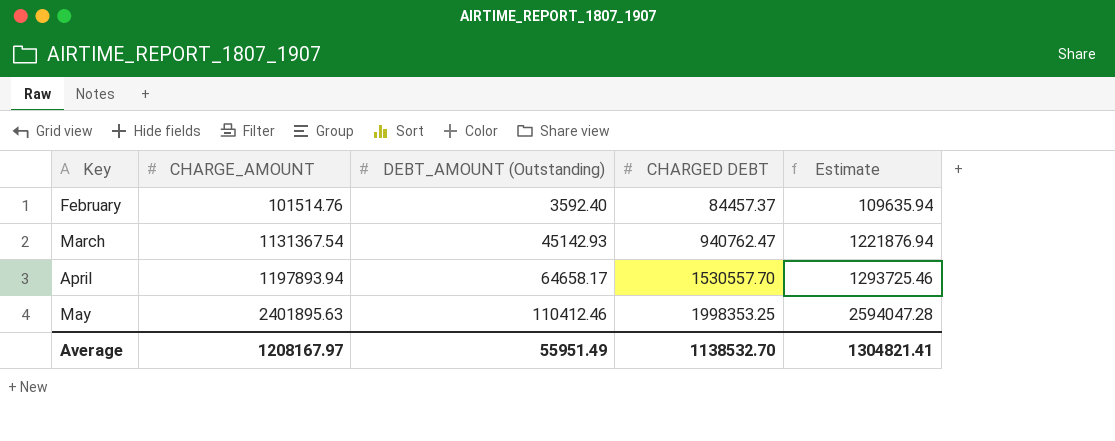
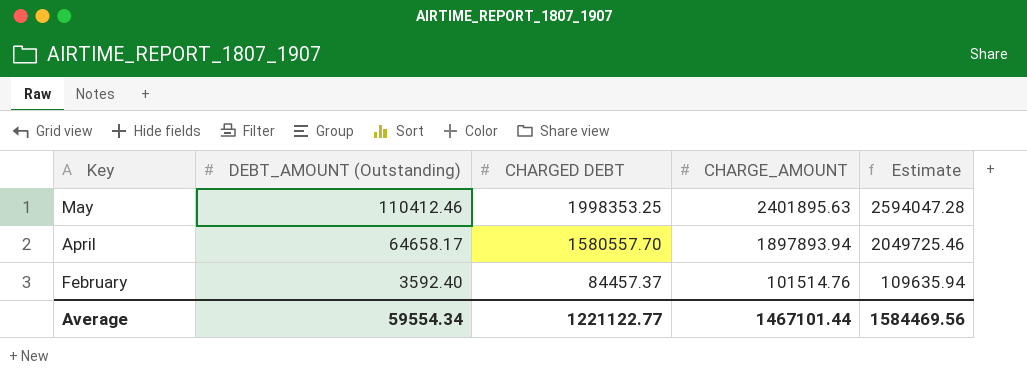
row order: Key ascending -> Key descending
column CHARGE_AMOUNT | position: 2 -> 4
row March: 1131367.54 | 45142.93 | 940762.47 | 1221876.94 -> none
April | CHARGED DEBT: 1530557.70 -> 1580557.70
April | CHARGE_AMOUNT: 1197893.94 -> 1897893.94
April | Estimate: 1293725.46 -> 2049725.46
Average | DEBT_AMOUNT (Outstanding): 55951.49 -> 59554.34
Average | CHARGED DEBT: 1138532.70 -> 1221122.77
Average | CHARGE_AMOUNT: 1208167.97 -> 1467101.44
Average | Estimate: 1304821.41 -> 1584469.56

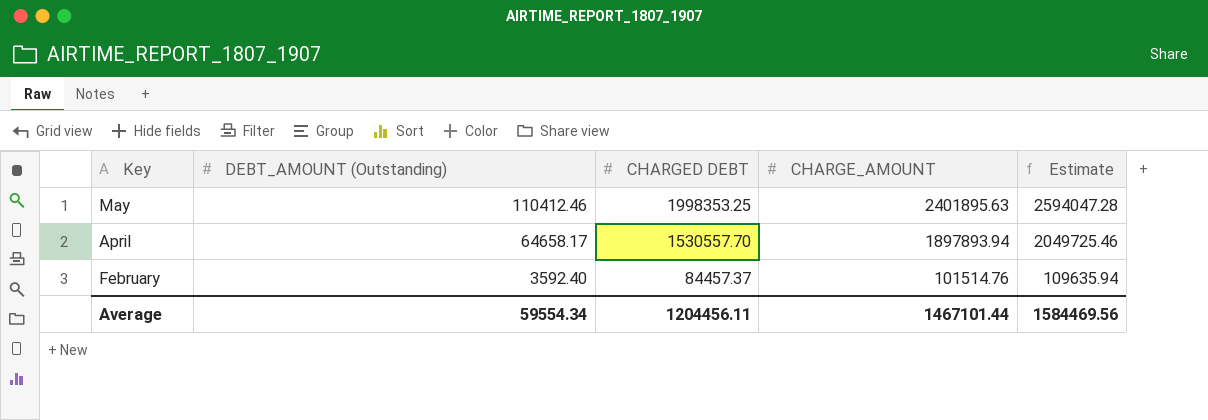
April | CHARGED DEBT: 1580557.70 -> 1530557.70
Average | CHARGED DEBT: 1221122.77 -> 1204456.11

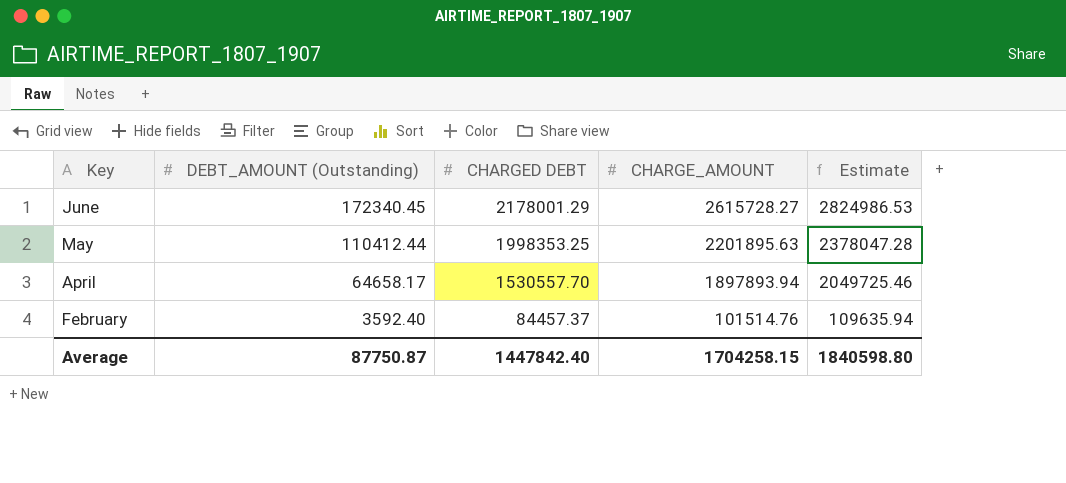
row June: none -> 172340.45 | 2178001.29 | 2615728.27 | 2824986.53
May | DEBT_AMOUNT (Outstanding): 110412.46 -> 110412.44
May | CHARGE_AMOUNT: 2401895.63 -> 2201895.63
May | Estimate: 2594047.28 -> 2378047.28
Average | DEBT_AMOUNT (Outstanding): 59554.34 -> 87750.87
Average | CHARGED DEBT: 1204456.11 -> 1447842.40
Average | CHARGE_AMOUNT: 1467101.44 -> 1704258.15
Average | Estimate: 1584469.56 -> 1840598.80

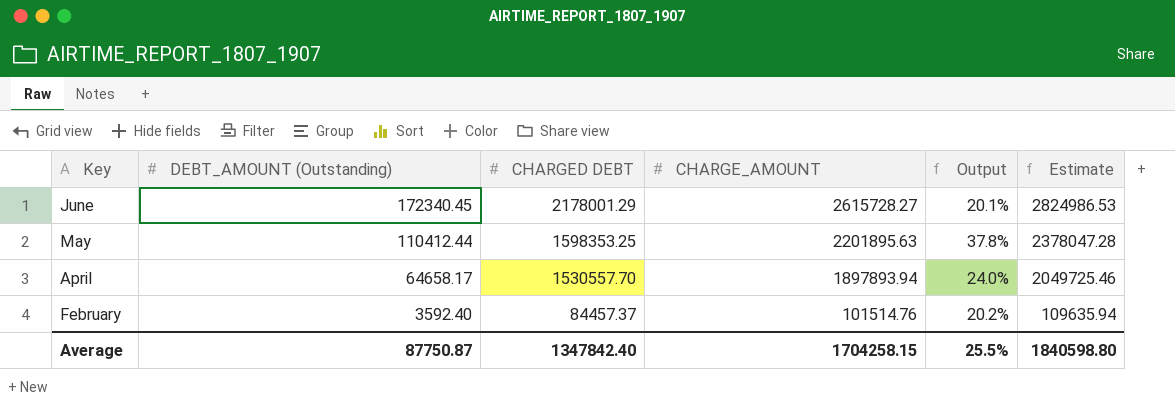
column Output | formula: none -> ([CHARGE_AMOUNT] - [CHARGED DEBT]) / [CHARGED DEBT]
May | CHARGED DEBT: 1998353.25 -> 1598353.25
Average | CHARGED DEBT: 1447842.40 -> 1347842.40

